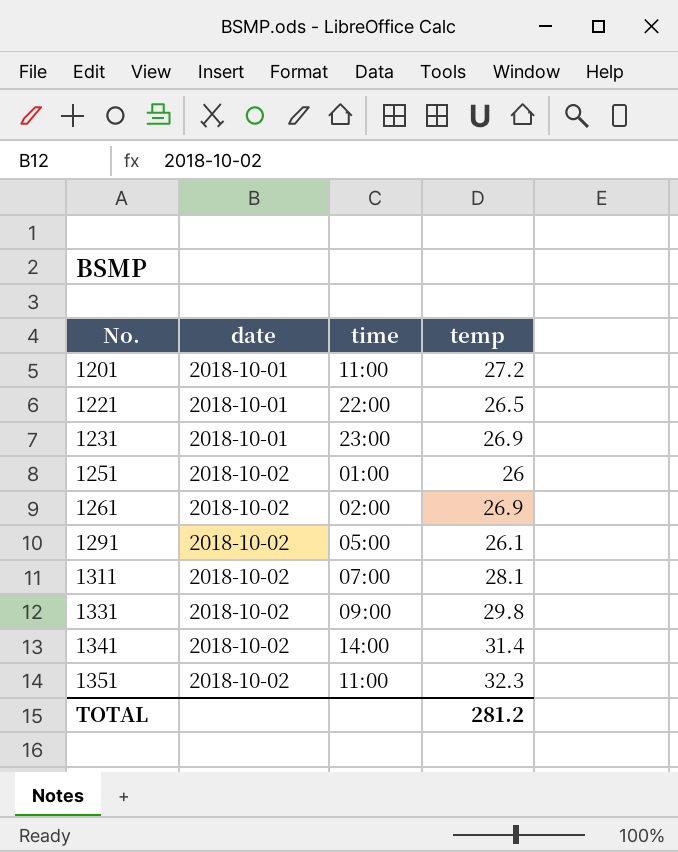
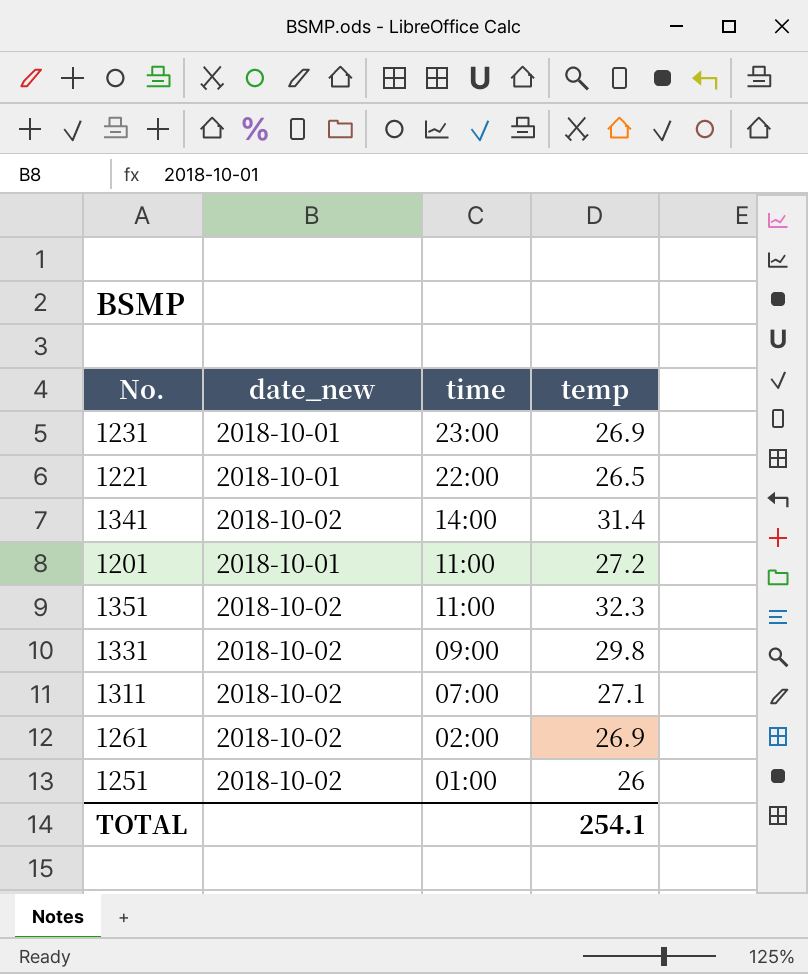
row order: No. ascending -> time descending
column name: date -> date_new
row 1291: 2018-10-02 | 05:00 | 26.1 -> none
1311 | temp: 28.1 -> 27.1
TOTAL | temp: 281.2 -> 254.1

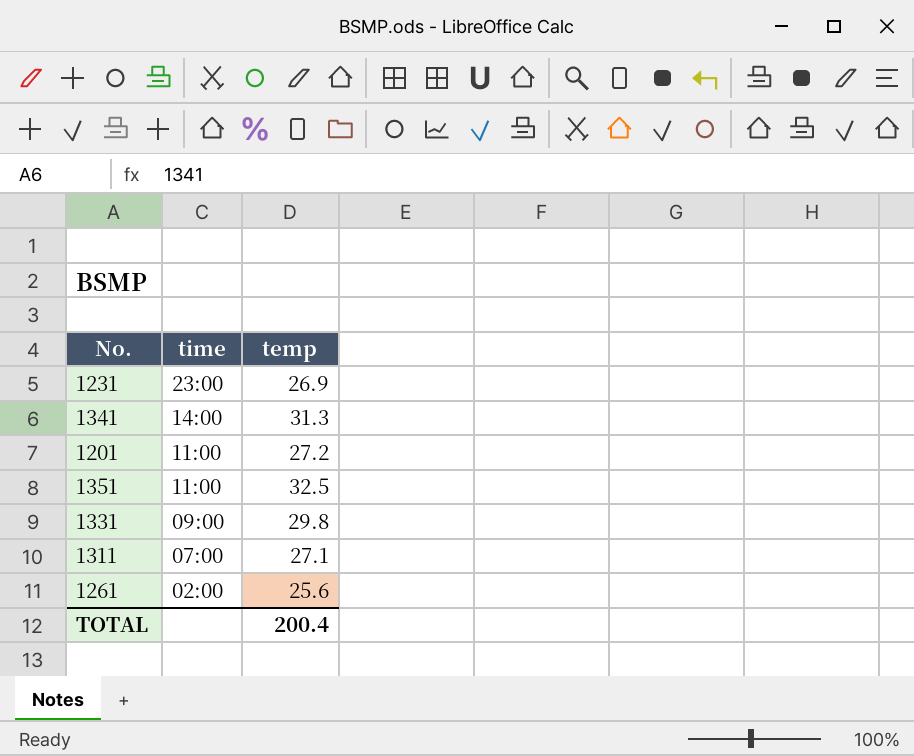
column date_new | position: 2 -> none
row 1221: 2018-10-01 | 22:00 | 26.5 -> none
row 1251: 2018-10-02 | 01:00 | 26 -> none
1341 | temp: 31.4 -> 31.3
1351 | temp: 32.3 -> 32.5
1261 | temp: 26.9 -> 25.6
TOTAL | temp: 254.1 -> 200.4

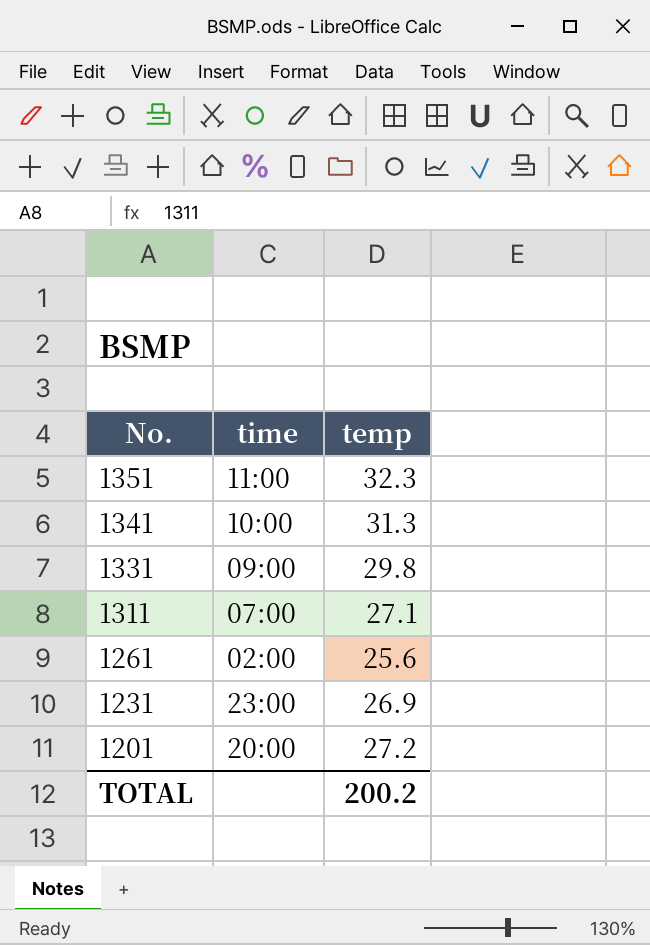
row order: time descending -> No. descending
1351 | temp: 32.5 -> 32.3
1341 | time: 14:00 -> 10:00
1201 | time: 11:00 -> 20:00
TOTAL | temp: 200.4 -> 200.2

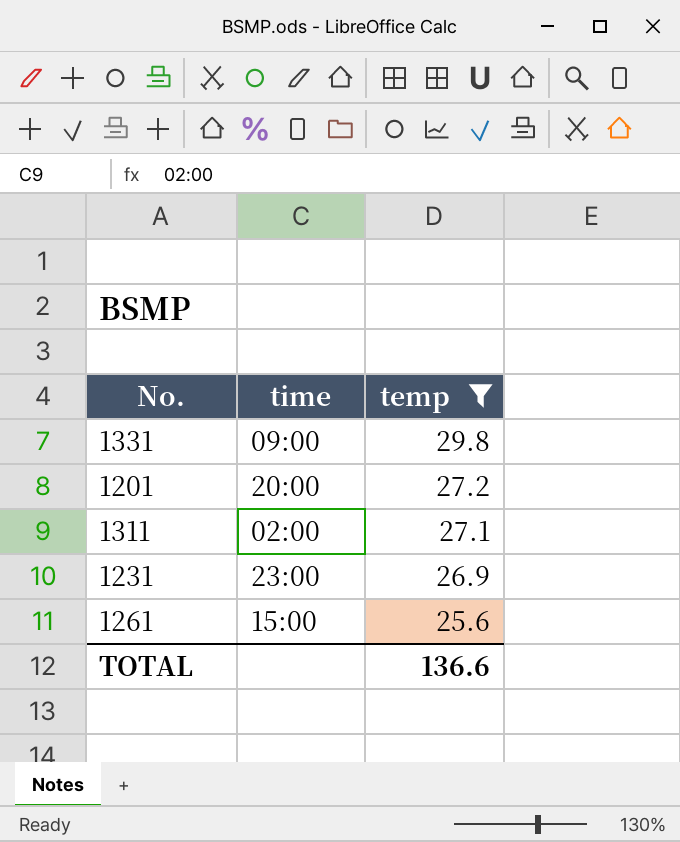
filter: none -> temp <= 29.8
row order: No. descending -> temp descending
1311 | time: 07:00 -> 02:00
1261 | time: 02:00 -> 15:00
TOTAL | temp: 200.2 -> 136.6

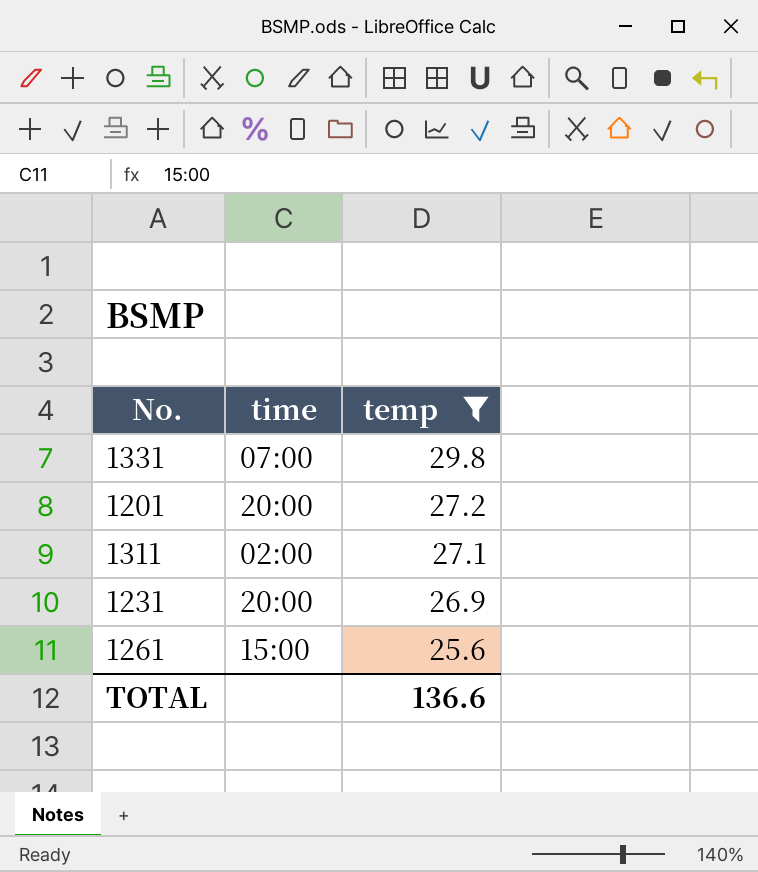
1331 | time: 09:00 -> 07:00
1231 | time: 23:00 -> 20:00

